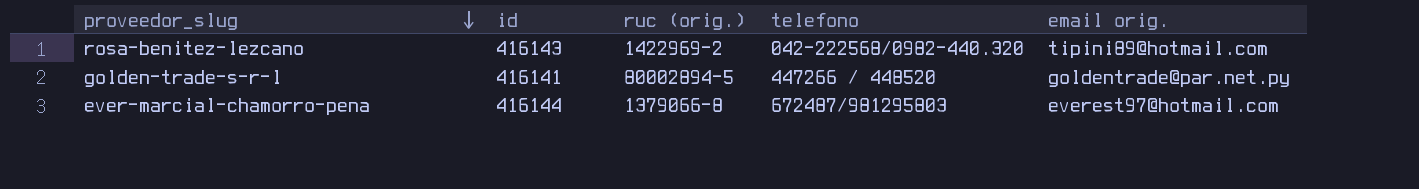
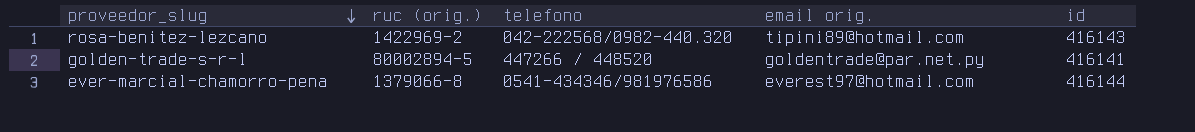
column id | position: 2 -> 5
ever-marcial-chamorro-pena | telefono: 672487/981295803 -> 0541-434346/981976586

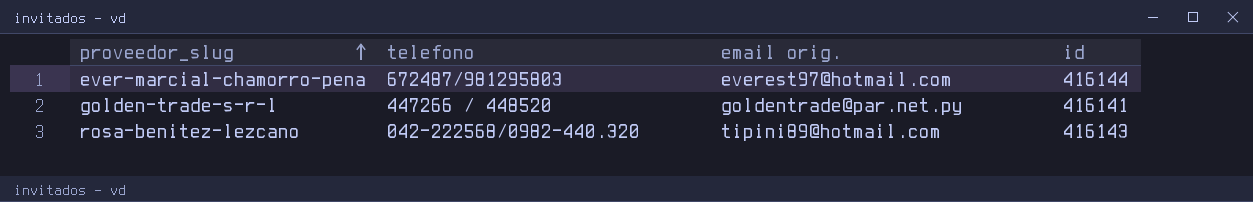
row order: proveedor_slug descending -> proveedor_slug ascending
column ruc (orig.) | position: 2 -> none
ever-marcial-chamorro-pena | telefono: 0541-434346/981976586 -> 672487/981295803

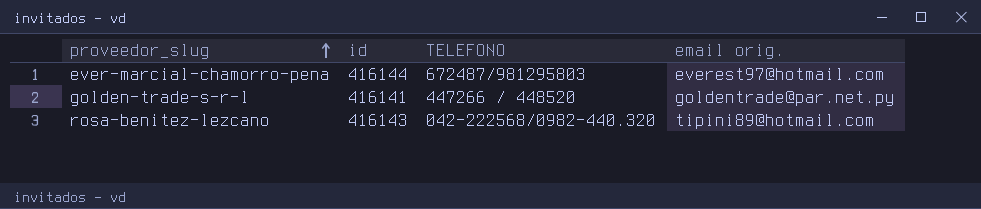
column id | position: 4 -> 2
column name: telefono -> TELEFONO

